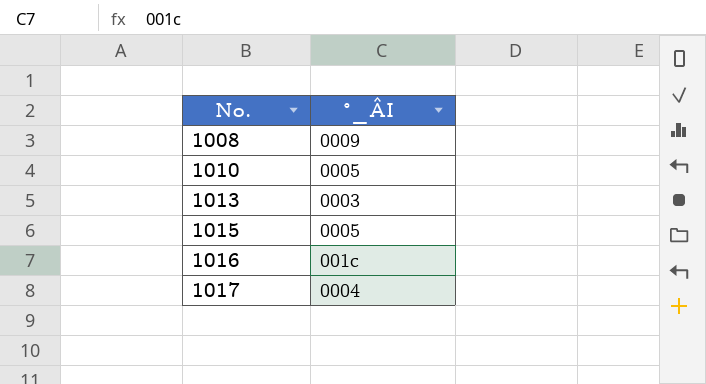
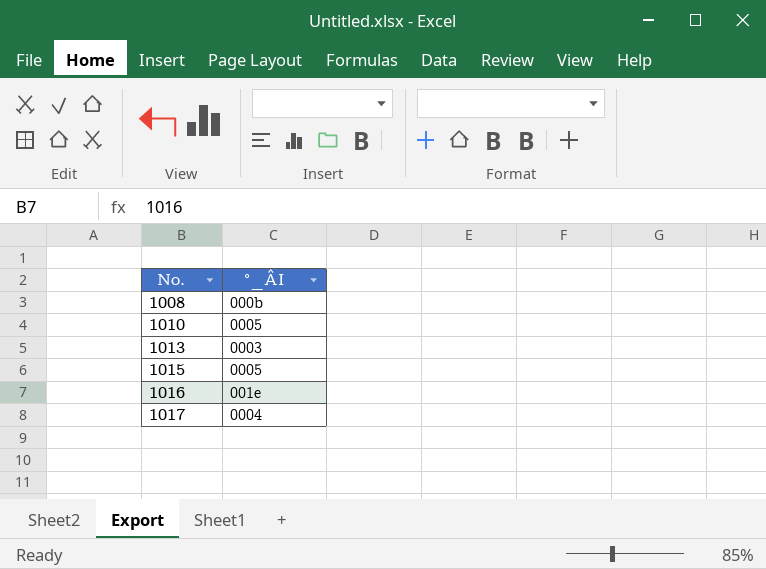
1008 | °_ÂI: 0009 -> 000b
1016 | °_ÂI: 001c -> 001e

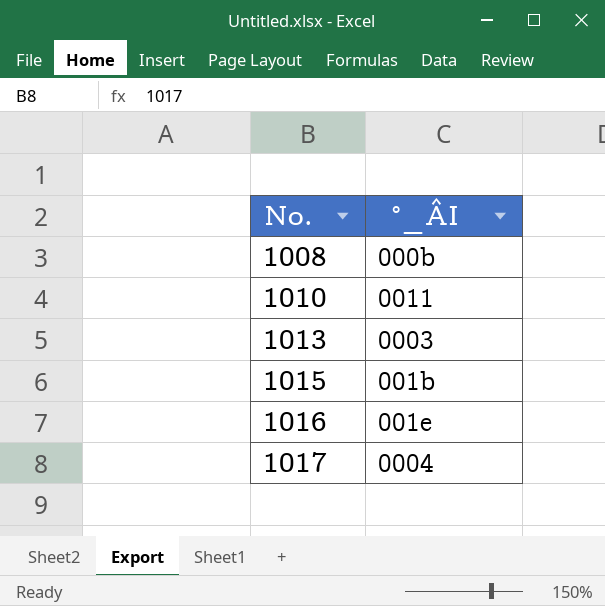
1010 | °_ÂI: 0005 -> 0011
1015 | °_ÂI: 0005 -> 001b

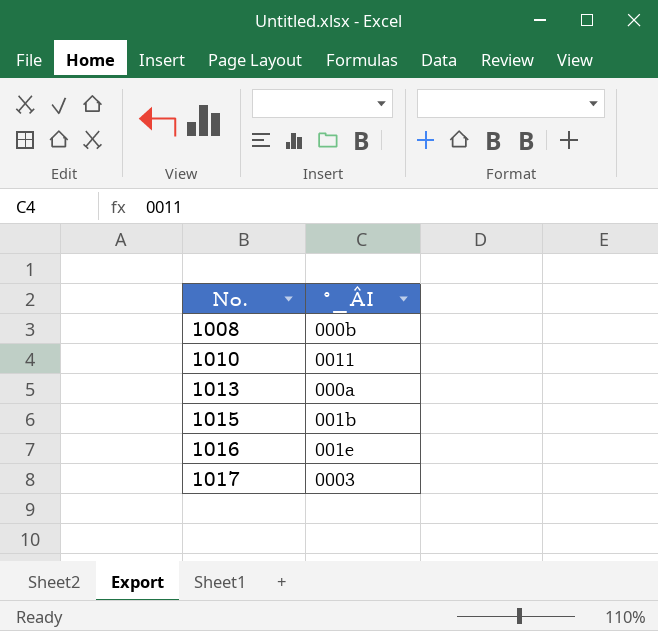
1013 | °_ÂI: 0003 -> 000a
1017 | °_ÂI: 0004 -> 0003

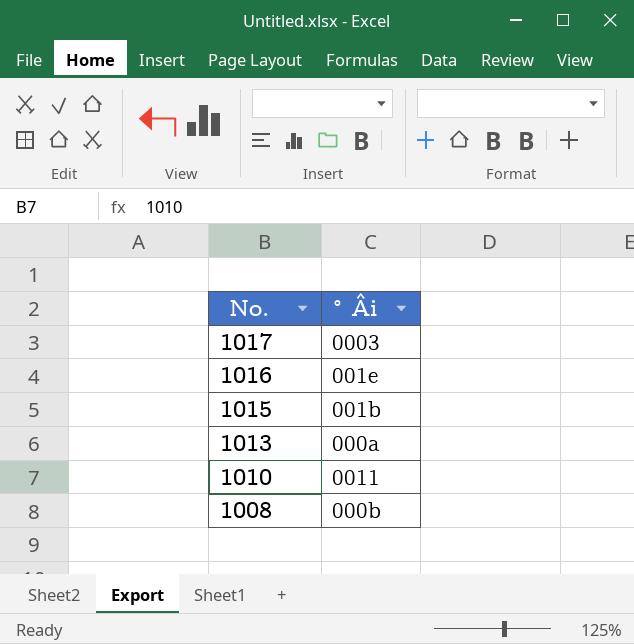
row order: No. ascending -> No. descending
column name: °_ÂI -> ° Âi

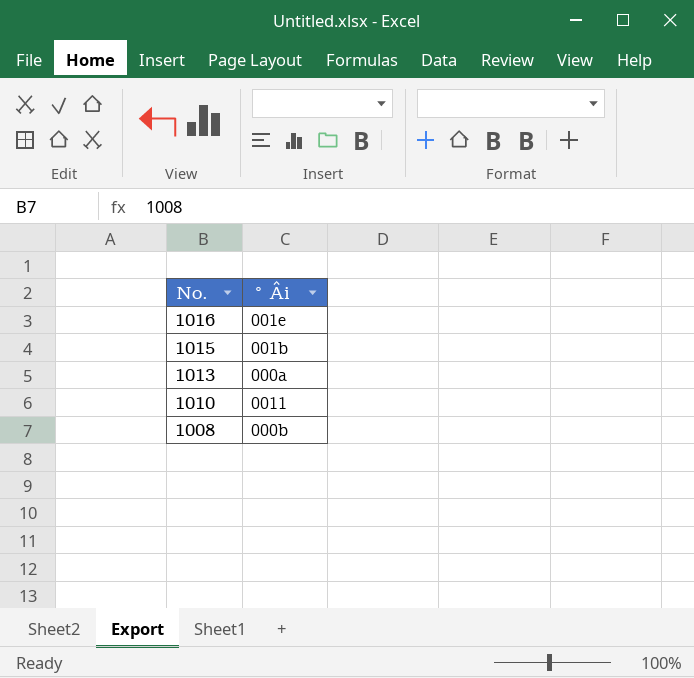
row 1017: 0003 -> none

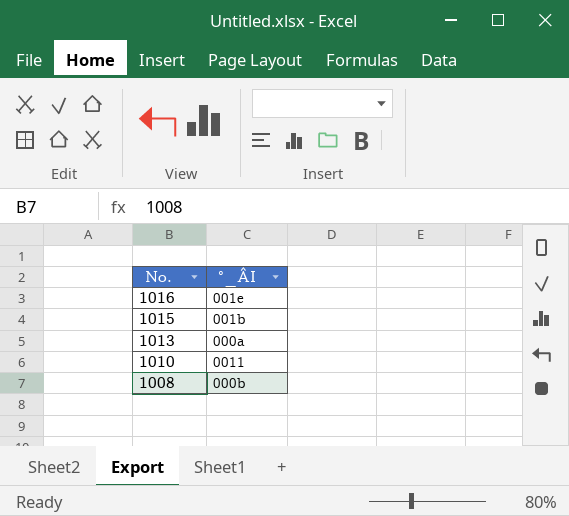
column name: ° Âi -> °_ÂI

